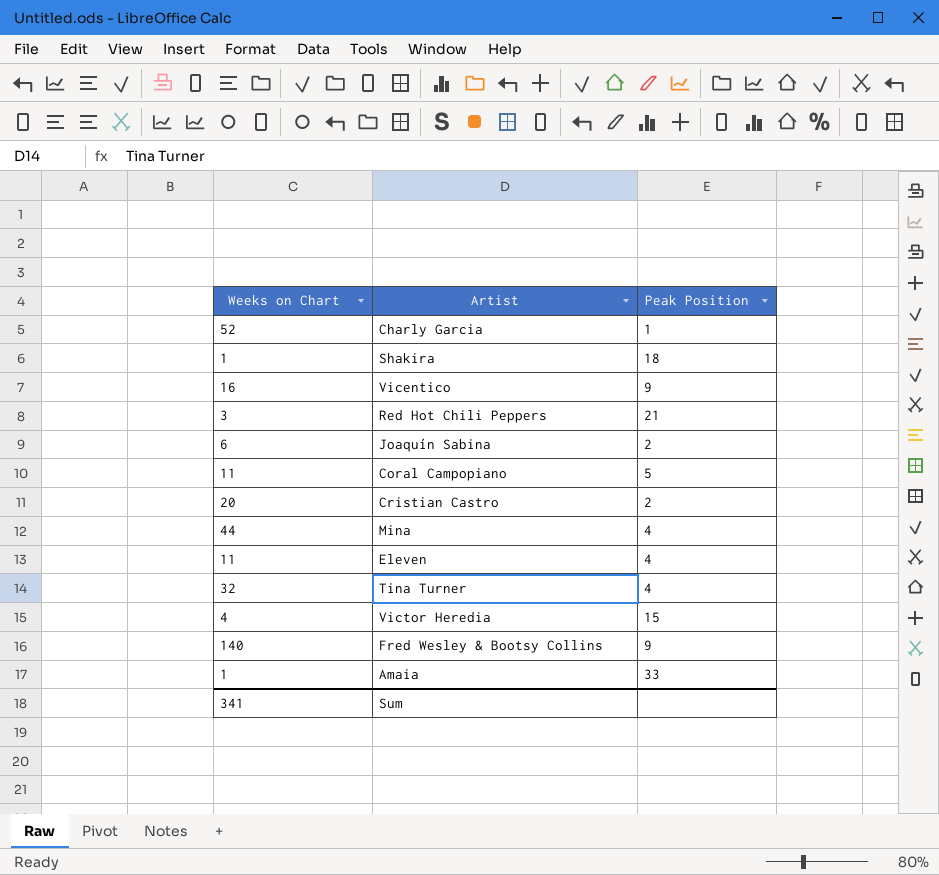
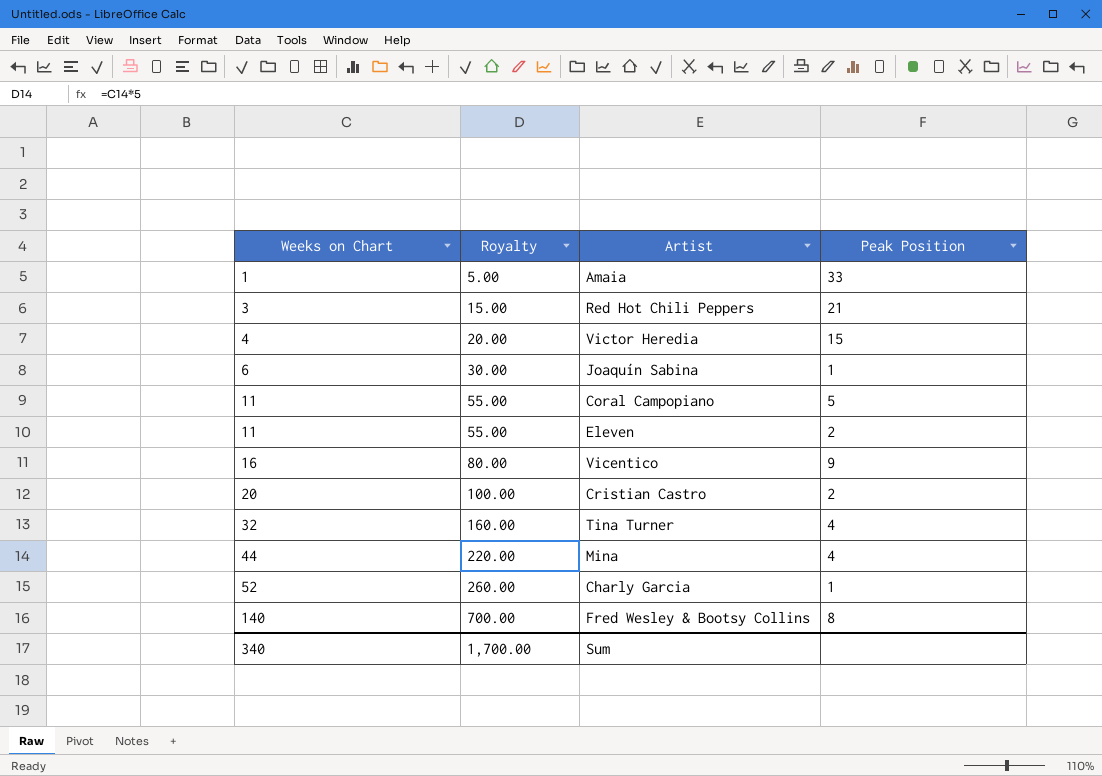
row order: none -> Weeks on Chart ascending
column Royalty | formula: none -> [Weeks on Chart] * 5
row Shakira: 1 | 18 -> none
Joaquín Sabina | Peak Position: 2 -> 1
Eleven | Peak Position: 4 -> 2
Fred Wesley & Bootsy Collins | Peak Position: 9 -> 8
Sum | Weeks on Chart: 341 -> 340

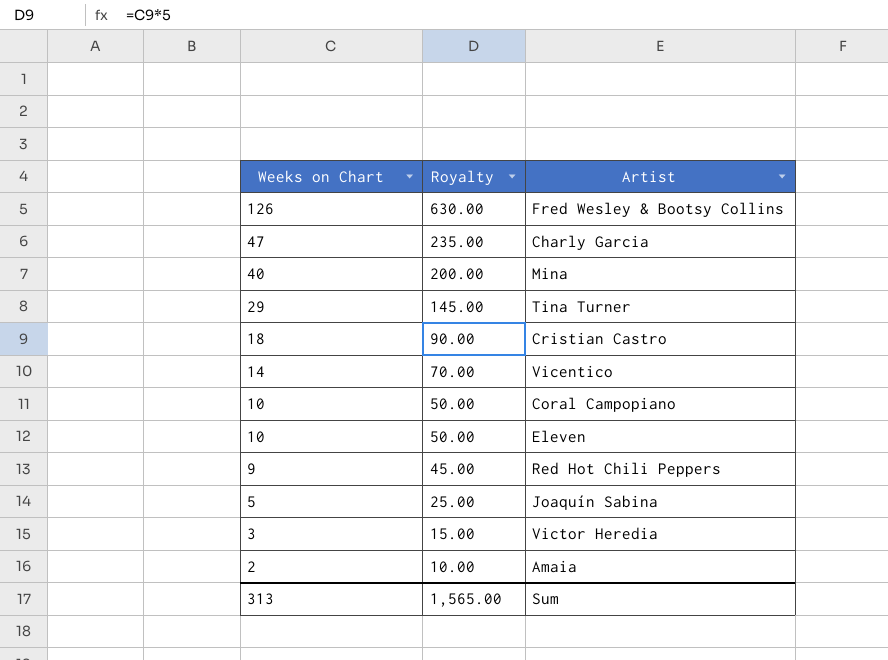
row order: Weeks on Chart ascending -> Weeks on Chart descending
column Peak Position | position: 4 -> none
Fred Wesley & Bootsy Collins | Weeks on Chart: 140 -> 126
Fred Wesley & Bootsy Collins | Royalty: 700.00 -> 630.00
Charly Garcia | Weeks on Chart: 52 -> 47
Charly Garcia | Royalty: 260.00 -> 235.00
Mina | Weeks on Chart: 44 -> 40
Mina | Royalty: 220.00 -> 200.00
Tina Turner | Weeks on Chart: 32 -> 29
Tina Turner | Royalty: 160.00 -> 145.00
Cristian Castro | Weeks on Chart: 20 -> 18
Cristian Castro | Royalty: 100.00 -> 90.00
Vicentico | Weeks on Chart: 16 -> 14
Vicentico | Royalty: 80.00 -> 70.00
Coral Campopiano | Weeks on Chart: 11 -> 10
Coral Campopiano | Royalty: 55.00 -> 50.00
Eleven | Weeks on Chart: 11 -> 10
Eleven | Royalty: 55.00 -> 50.00
Red Hot Chili Peppers | Weeks on Chart: 3 -> 9
Red Hot Chili Peppers | Royalty: 15.00 -> 45.00
Joaquín Sabina | Weeks on Chart: 6 -> 5
Joaquín Sabina | Royalty: 30.00 -> 25.00
Victor Heredia | Weeks on Chart: 4 -> 3
Victor Heredia | Royalty: 20.00 -> 15.00
Amaia | Weeks on Chart: 1 -> 2
Amaia | Royalty: 5.00 -> 10.00
Sum | Weeks on Chart: 340 -> 313
Sum | Royalty: 1,700.00 -> 1,565.00

